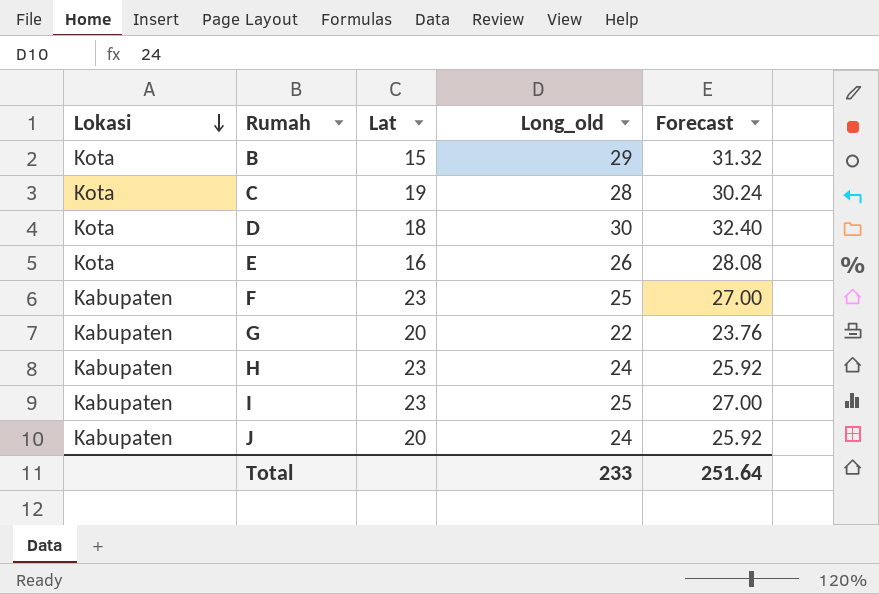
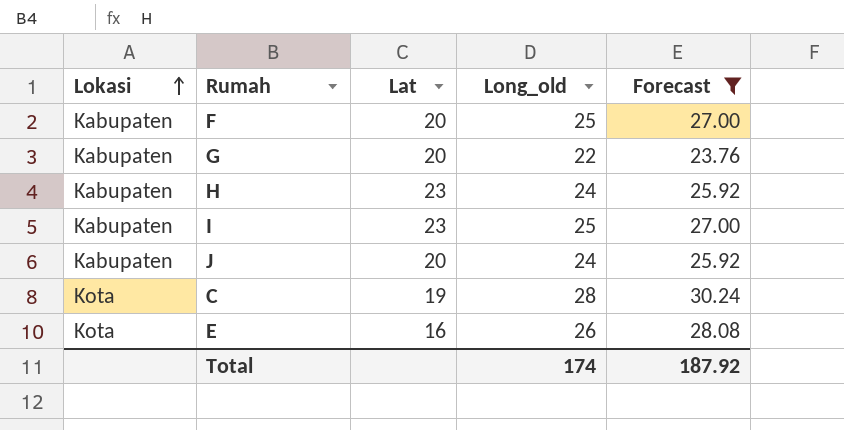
filter: none -> Forecast <= 30.24
row order: Lokasi descending -> Lokasi ascending
F | Lat: 23 -> 20
Total | Long_old: 233 -> 174
Total | Forecast: 251.64 -> 187.92

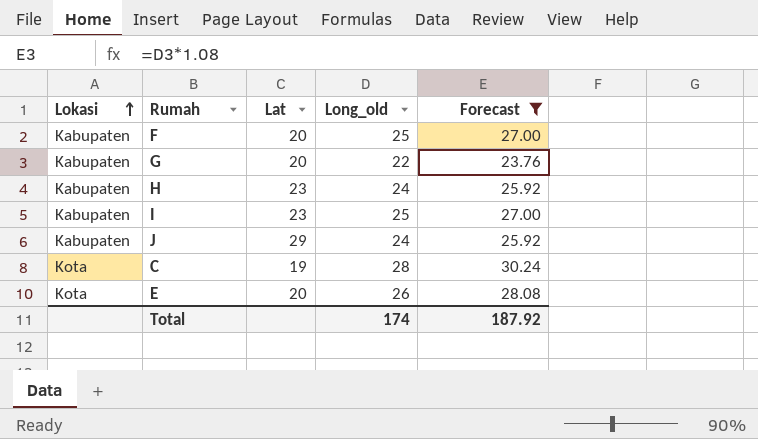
J | Lat: 20 -> 29
E | Lat: 16 -> 20

